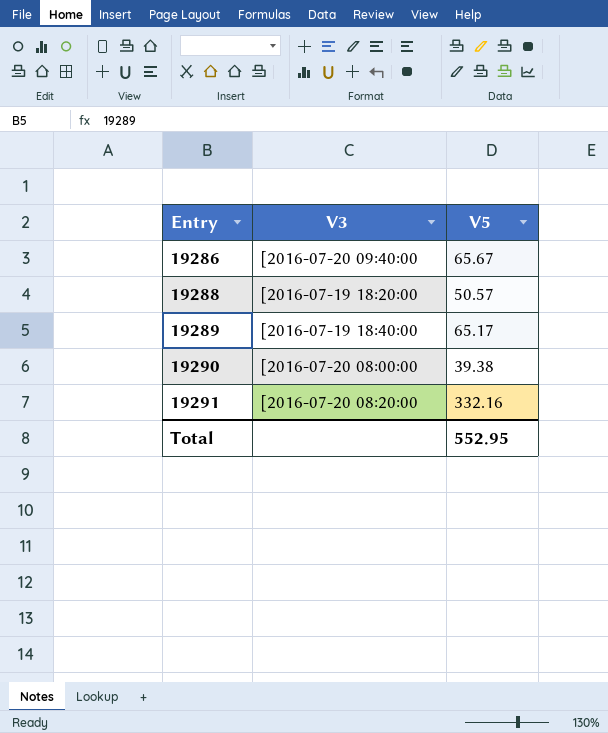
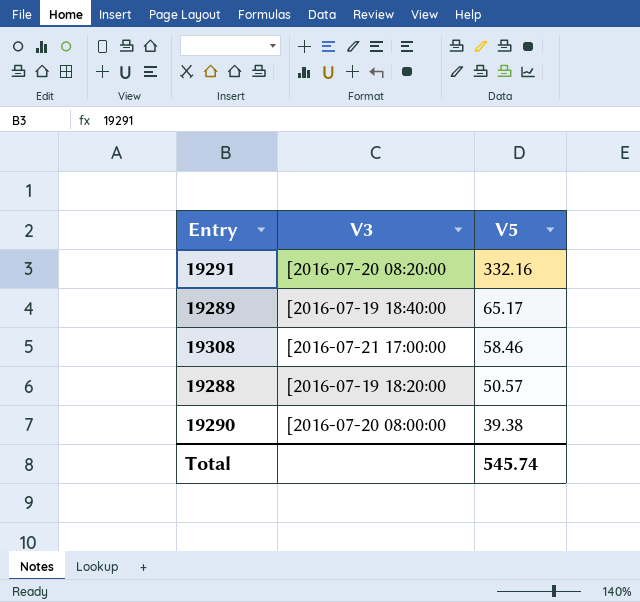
row order: Entry ascending -> V5 descending
row 19286: [2016-07-20 09:40:00 | 65.67 -> none
row 19308: none -> [2016-07-21 17:00:00 | 58.46
Total | V5: 552.95 -> 545.74

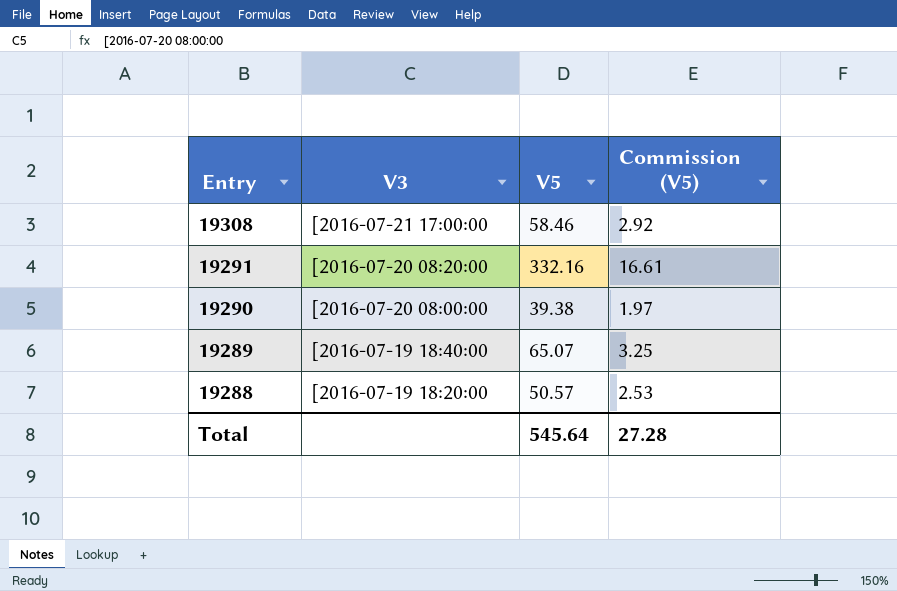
row order: V5 descending -> Entry descending
column Commission (V5) | formula: none -> [V5] * 0.05
19289 | V5: 65.17 -> 65.07
Total | V5: 545.74 -> 545.64

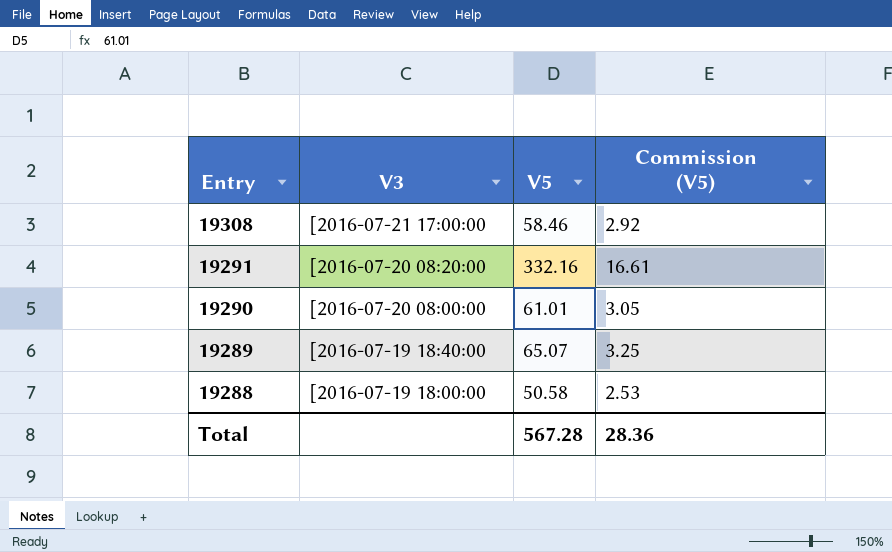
19290 | V5: 39.38 -> 61.01
19290 | Commission (V5): 1.97 -> 3.05
19288 | V3: [2016-07-19 18:20:00 -> [2016-07-19 18:00:00
19288 | V5: 50.57 -> 50.58
Total | V5: 545.64 -> 567.28
Total | Commission (V5): 27.28 -> 28.36

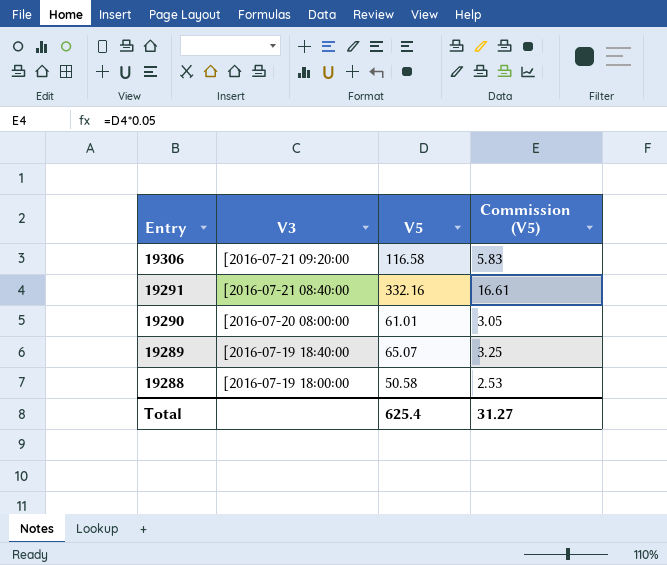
row 19308: [2016-07-21 17:00:00 | 58.46 | 2.92 -> none
row 19306: none -> [2016-07-21 09:20:00 | 116.58 | 5.83
19291 | V3: [2016-07-20 08:20:00 -> [2016-07-21 08:40:00
Total | V5: 567.28 -> 625.4
Total | Commission (V5): 28.36 -> 31.27

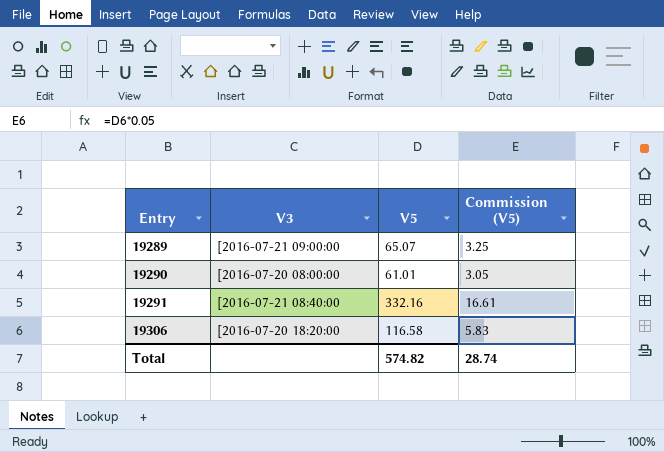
row order: Entry descending -> Entry ascending
row 19288: [2016-07-19 18:00:00 | 50.58 | 2.53 -> none
19289 | V3: [2016-07-19 18:40:00 -> [2016-07-21 09:00:00
19306 | V3: [2016-07-21 09:20:00 -> [2016-07-20 18:20:00
Total | V5: 625.4 -> 574.82
Total | Commission (V5): 31.27 -> 28.74

